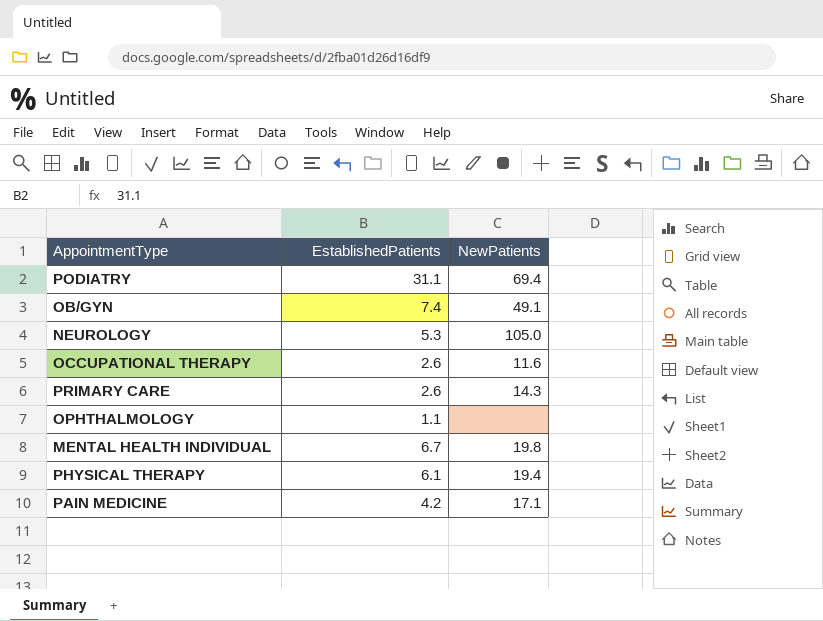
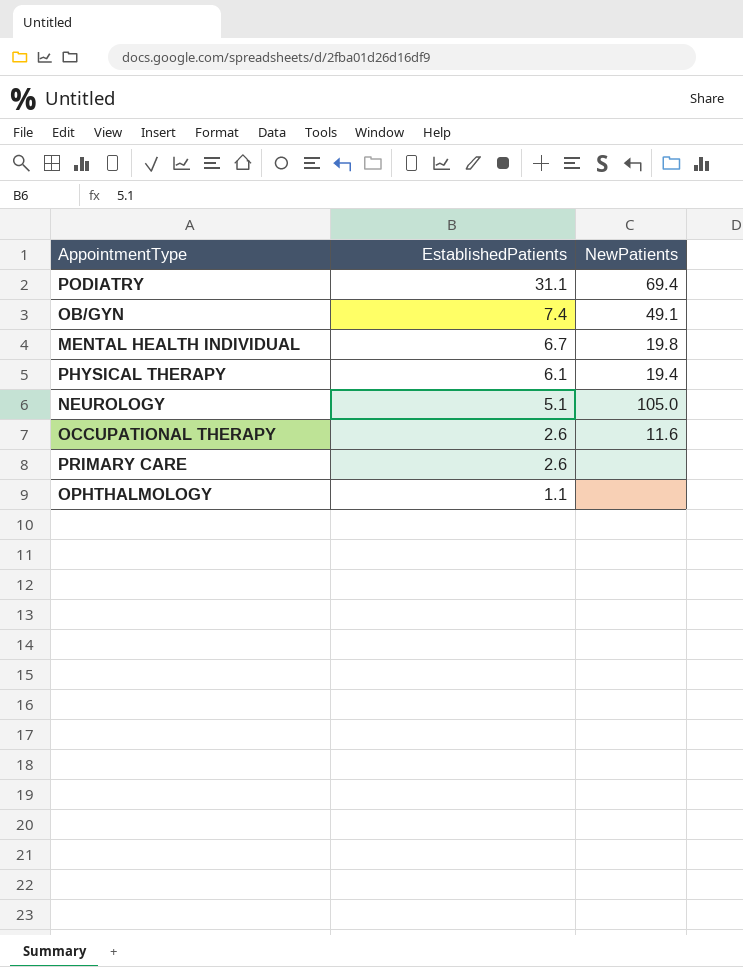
row order: none -> EstablishedPatients descending
row PAIN MEDICINE: 4.2 | 17.1 -> none
NEUROLOGY | EstablishedPatients: 5.3 -> 5.1
PRIMARY CARE | NewPatients: 14.3 -> none

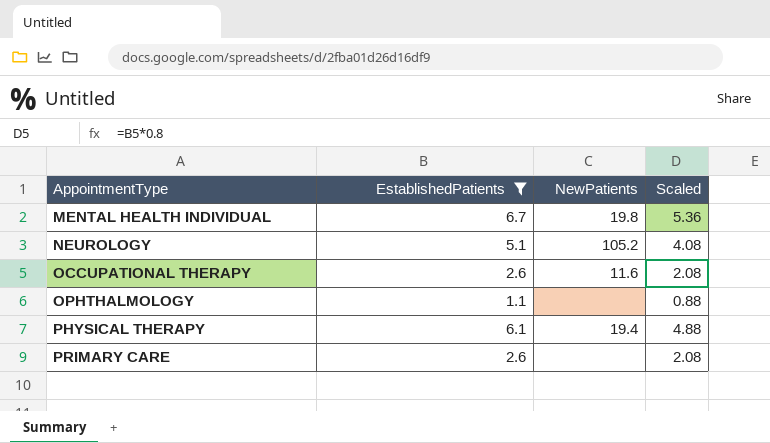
filter: none -> EstablishedPatients <= 6.7
row order: EstablishedPatients descending -> AppointmentType ascending
column Scaled | formula: none -> [EstablishedPatients] * 0.8
NEUROLOGY | NewPatients: 105.0 -> 105.2

